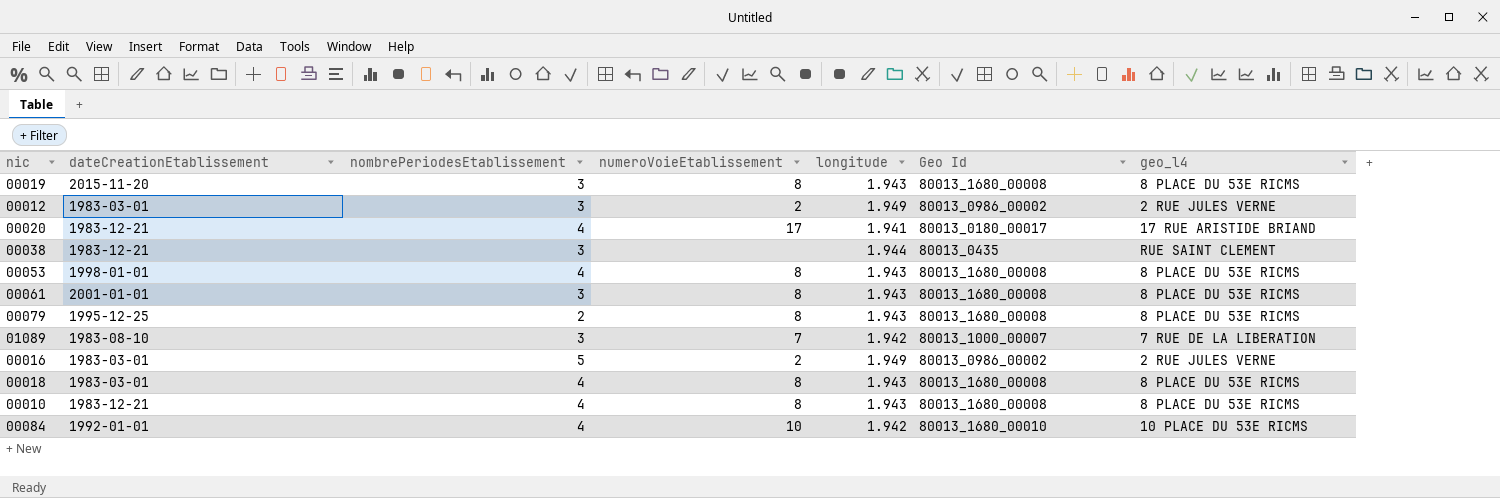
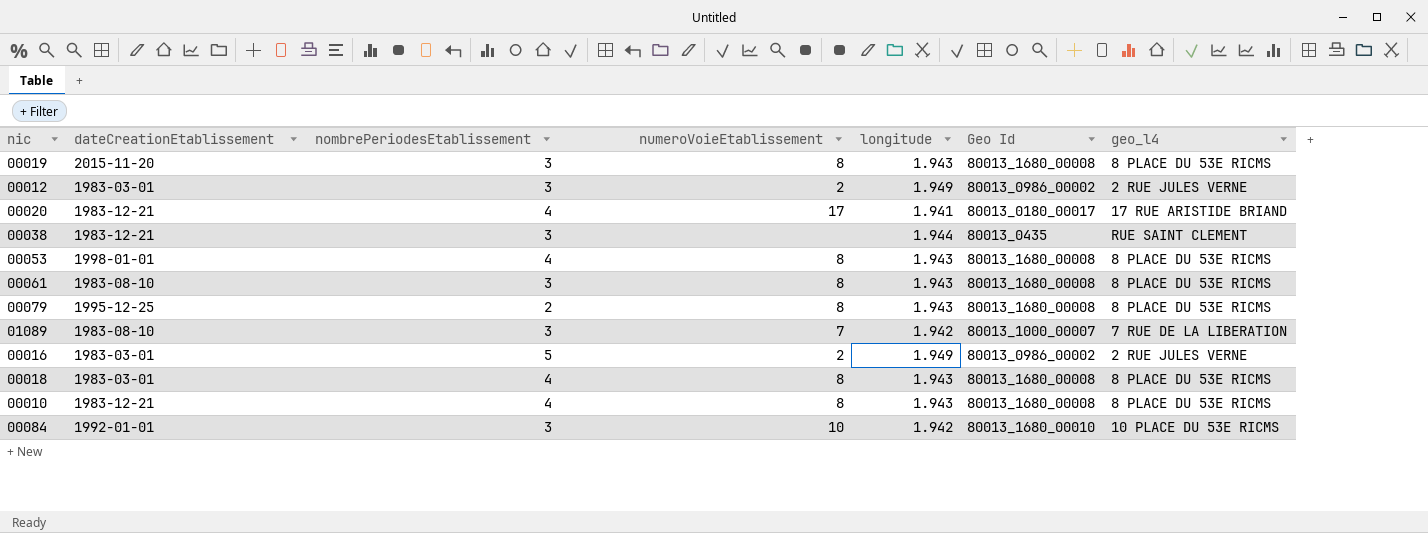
00061 | dateCreationEtablissement: 2001-01-01 -> 1983-08-10
00084 | nombrePeriodesEtablissement: 4 -> 3

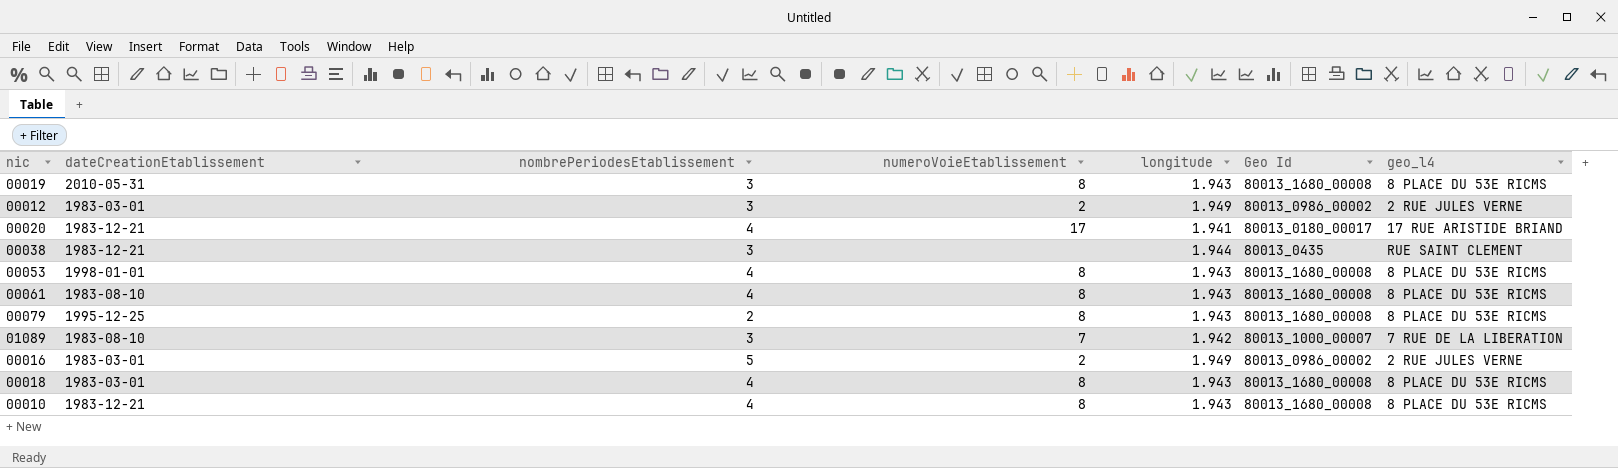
row 00084: 1992-01-01 | 3 | 10 | 1.942 | 80013_1680_00010 | 10 PLACE DU 53E RICMS -> none
00019 | dateCreationEtablissement: 2015-11-20 -> 2010-05-31
00061 | nombrePeriodesEtablissement: 3 -> 4

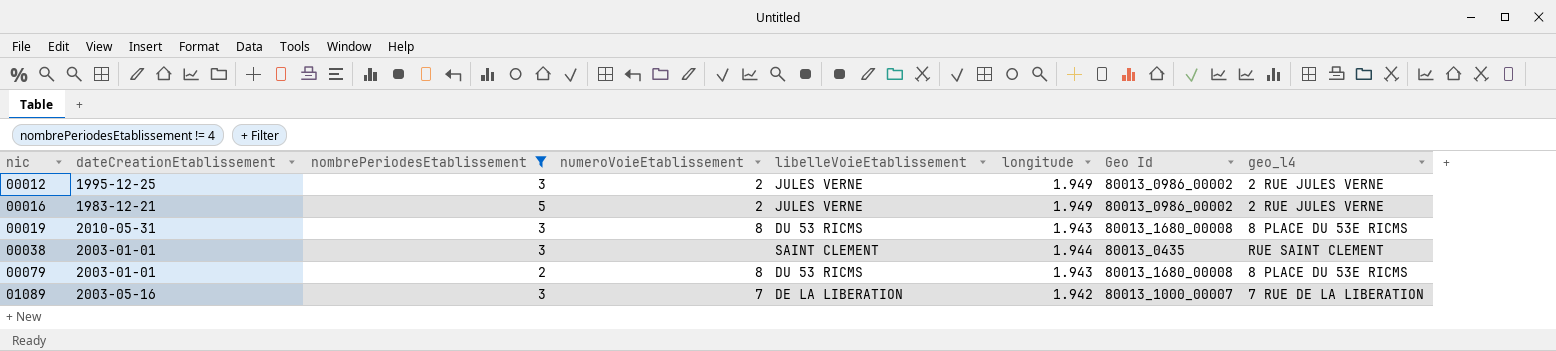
filter: none -> nombrePeriodesEtablissement != 4
row order: none -> nic ascending
column libelleVoieEtablissement | position: none -> 5
00012 | dateCreationEtablissement: 1983-03-01 -> 1995-12-25
00016 | dateCreationEtablissement: 1983-03-01 -> 1983-12-21
00038 | dateCreationEtablissement: 1983-12-21 -> 2003-01-01
00079 | dateCreationEtablissement: 1995-12-25 -> 2003-01-01
01089 | dateCreationEtablissement: 1983-08-10 -> 2003-05-16

